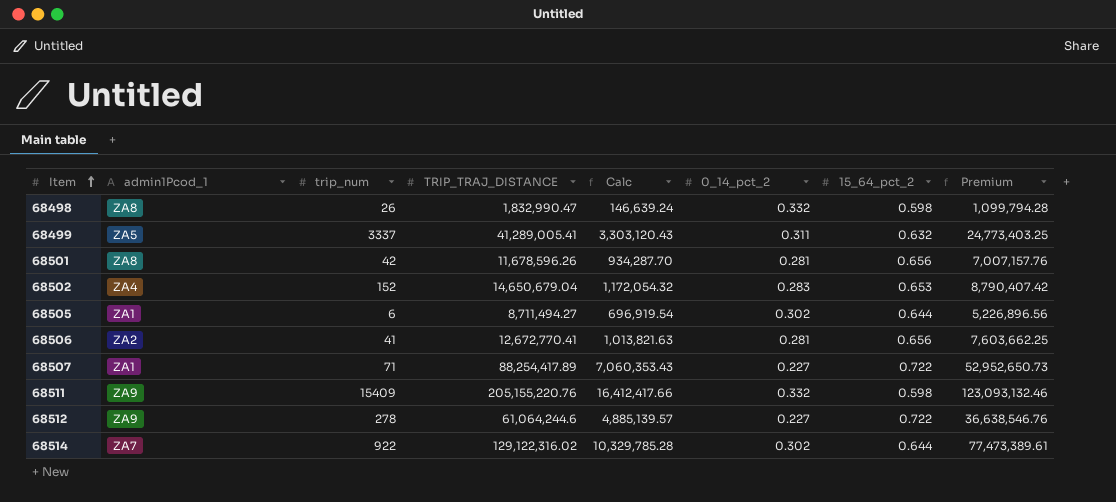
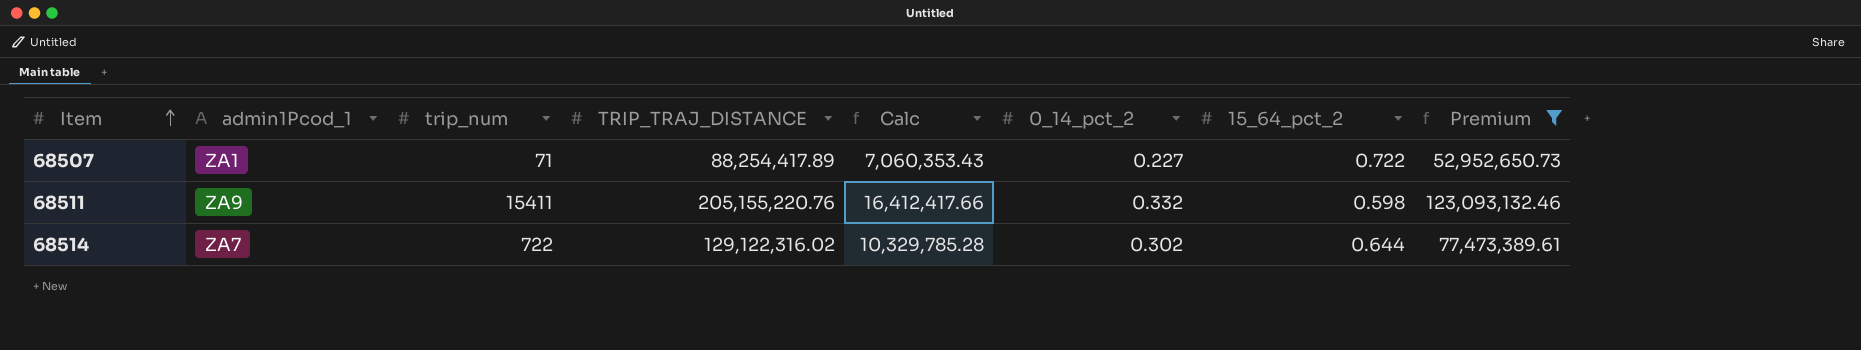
filter: none -> Premium >= 52,952,650.73
68511 | trip_num: 15409 -> 15411
68514 | trip_num: 922 -> 722

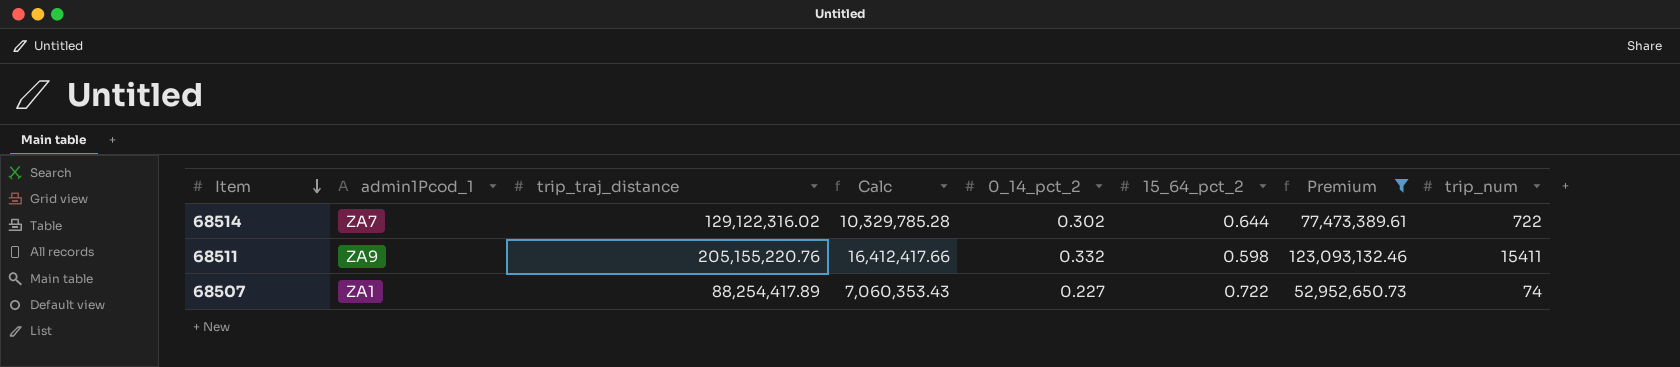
row order: Item ascending -> Item descending
column name: TRIP_TRAJ_DISTANCE -> trip_traj_distance
column trip_num | position: 3 -> 8
68507 | trip_num: 71 -> 74

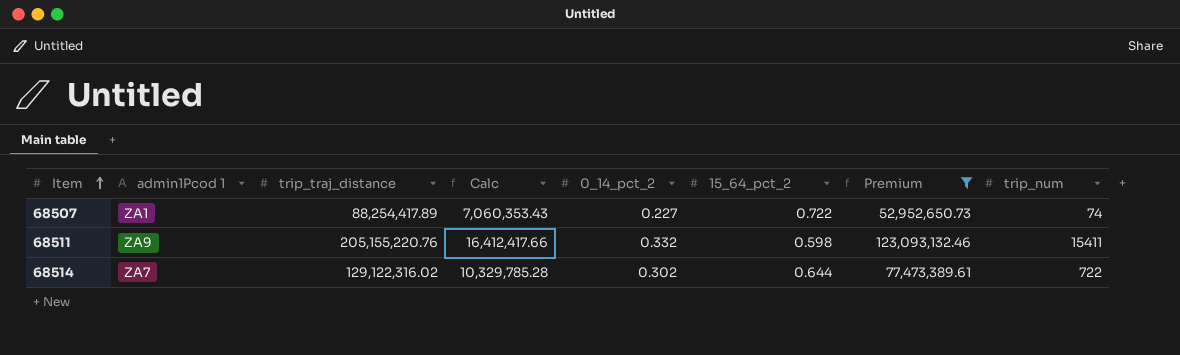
row order: Item descending -> Item ascending
column name: admin1Pcod_1 -> admin1Pcod 1

